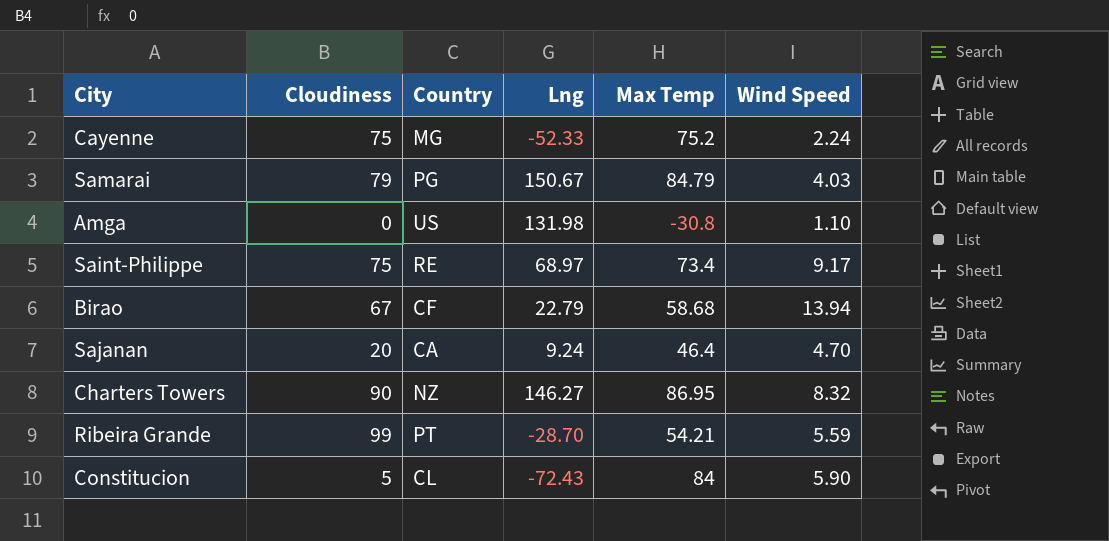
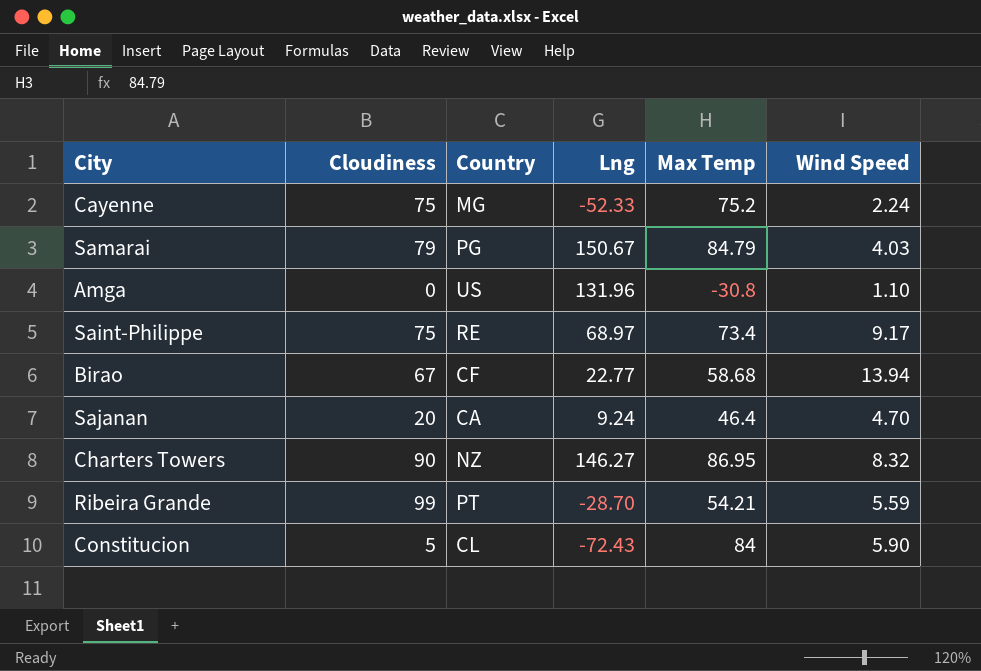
Amga | Lng: 131.98 -> 131.96
Birao | Lng: 22.79 -> 22.77

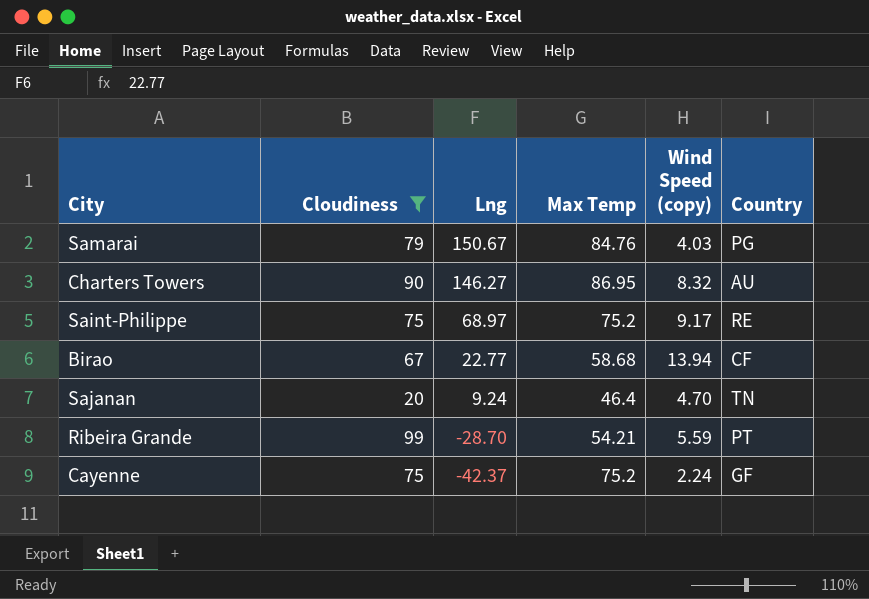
filter: none -> Cloudiness >= 20
row order: none -> Lng descending
column name: Wind Speed -> Wind Speed (copy)
column Country | position: 3 -> 6
Samarai | Max Temp: 84.79 -> 84.76
Charters Towers | Country: NZ -> AU
Saint-Philippe | Max Temp: 73.4 -> 75.2
Sajanan | Country: CA -> TN
Cayenne | Lng: -52.33 -> -42.37
Cayenne | Country: MG -> GF

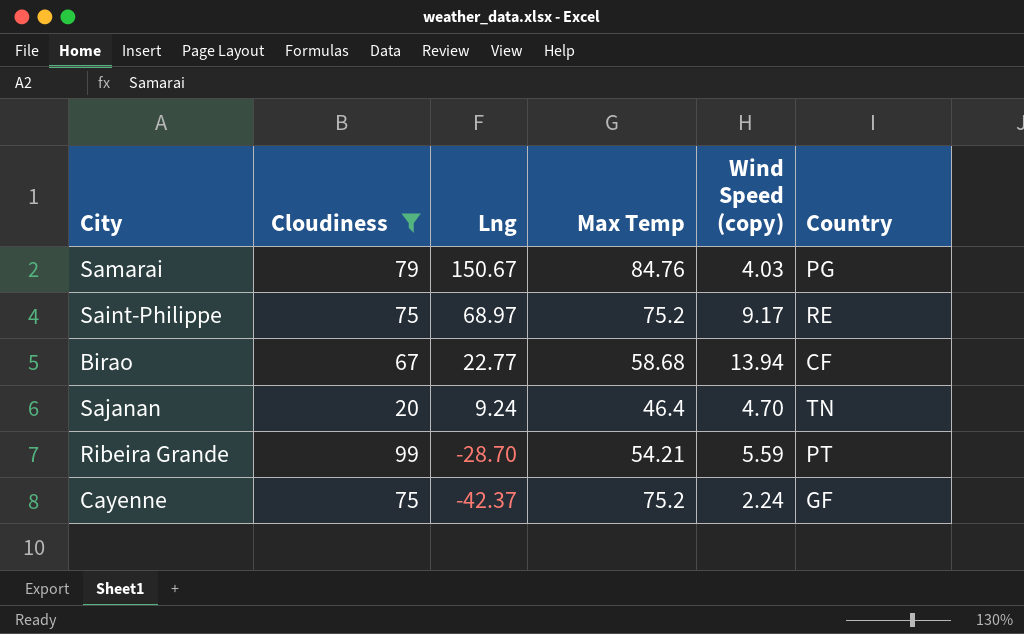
row Charters Towers: 90 | 146.27 | 86.95 | 8.32 | AU -> none

